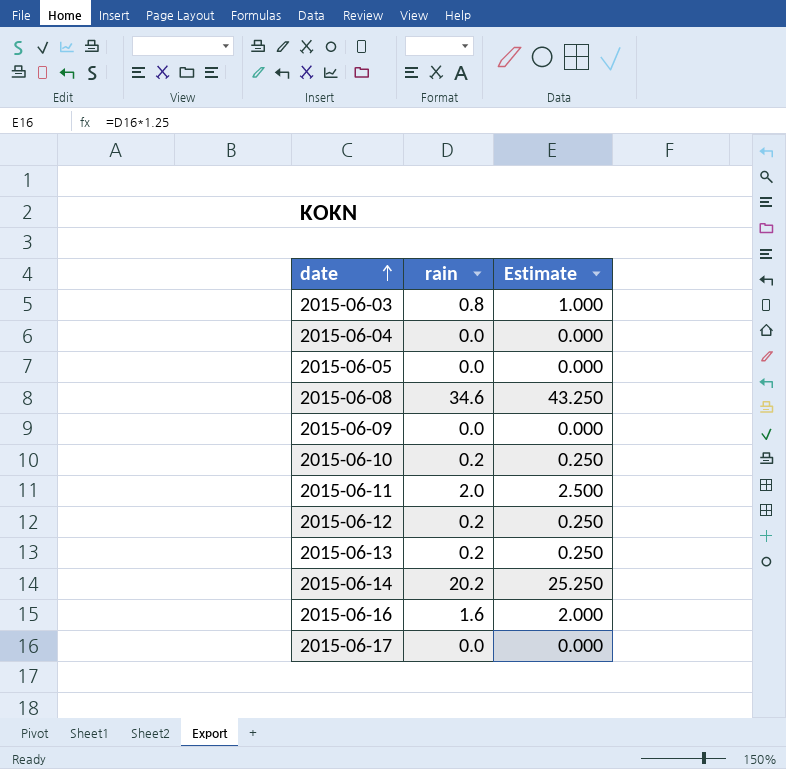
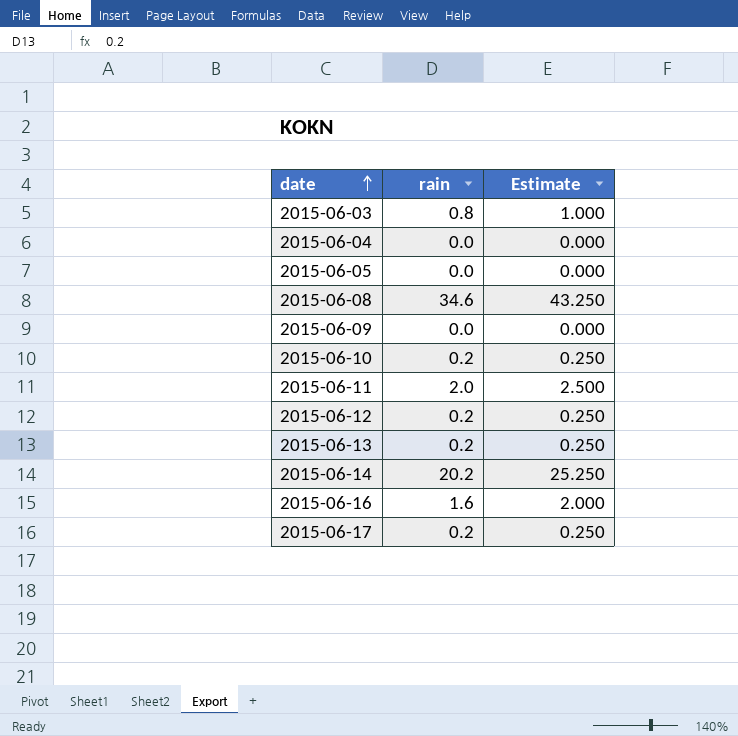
2015-06-17 | rain: 0.0 -> 0.2
2015-06-17 | Estimate: 0.000 -> 0.250

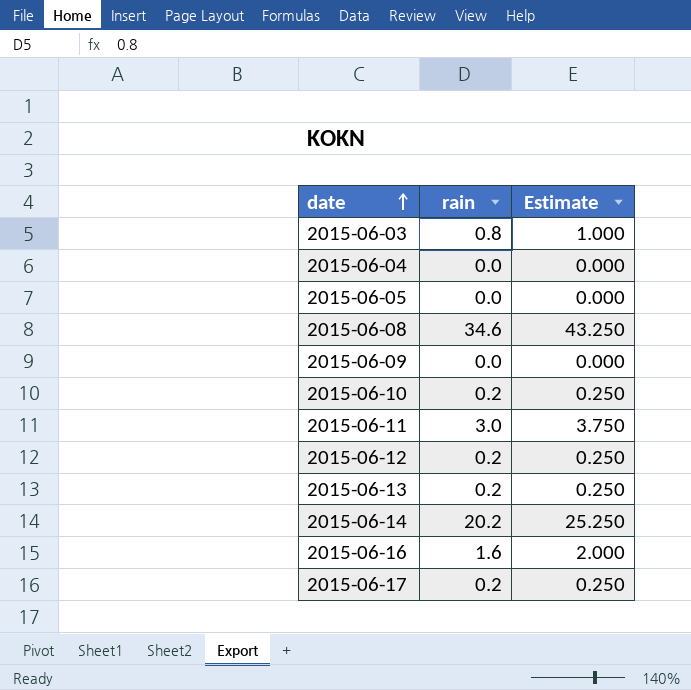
2015-06-11 | rain: 2.0 -> 3.0
2015-06-11 | Estimate: 2.500 -> 3.750

